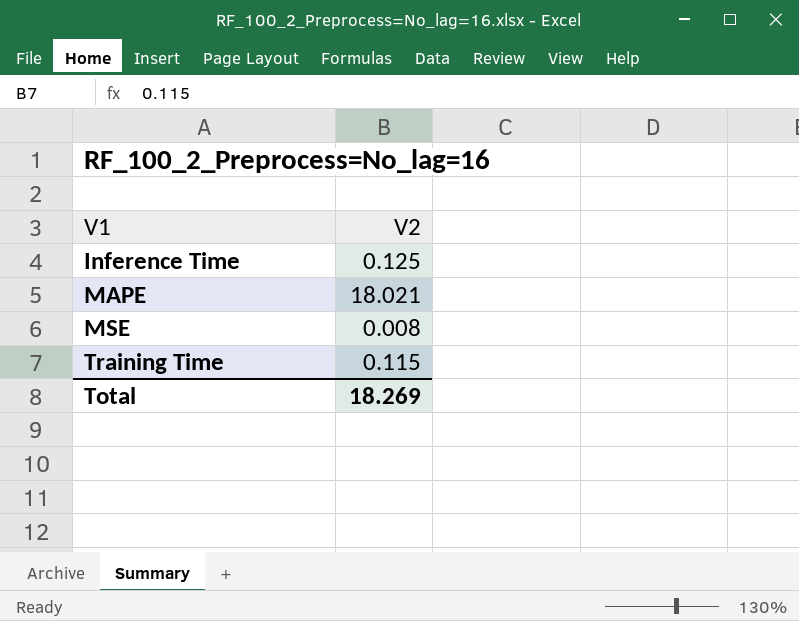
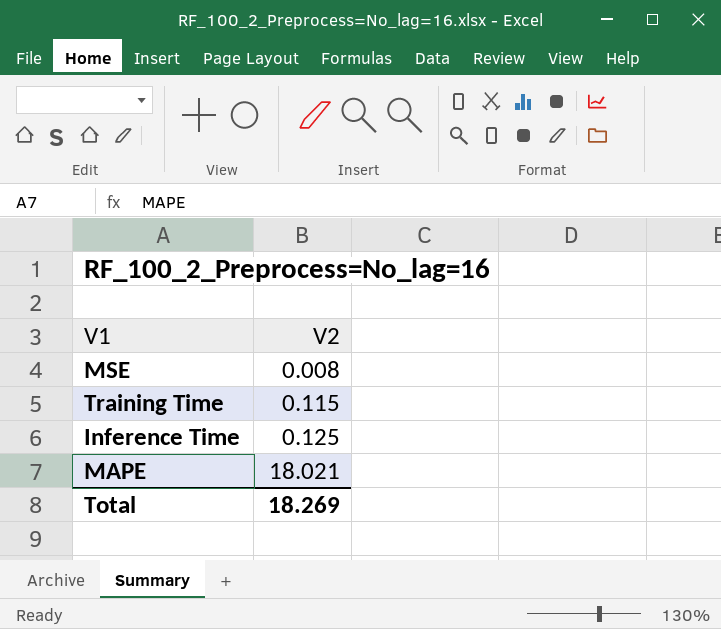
row order: V1 ascending -> V2 ascending

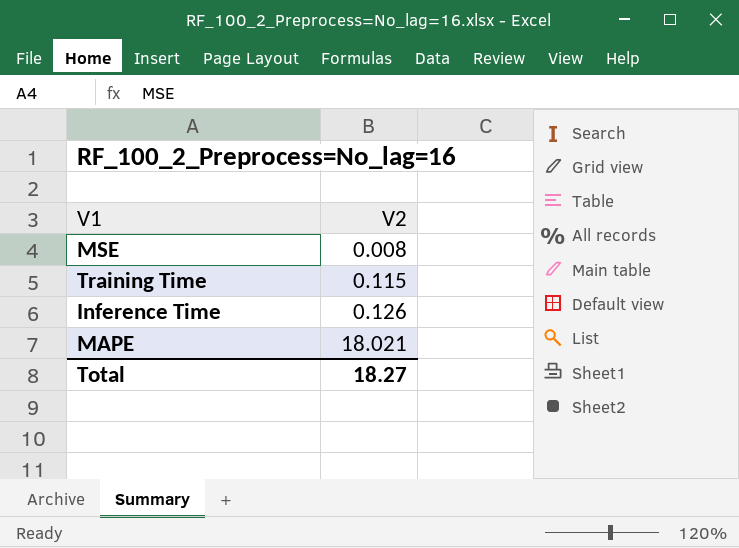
Inference Time | V2: 0.125 -> 0.126
Total | V2: 18.269 -> 18.27

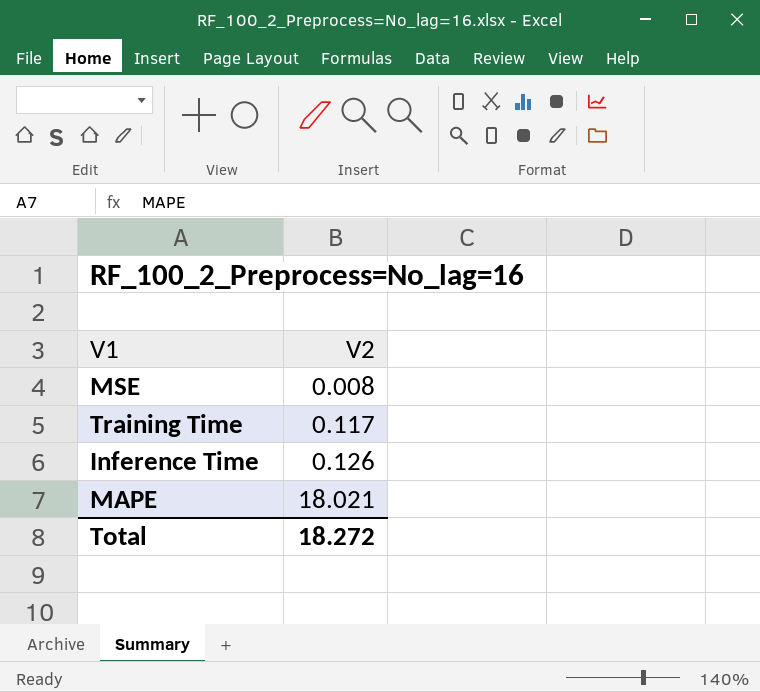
Training Time | V2: 0.115 -> 0.117
Total | V2: 18.27 -> 18.272

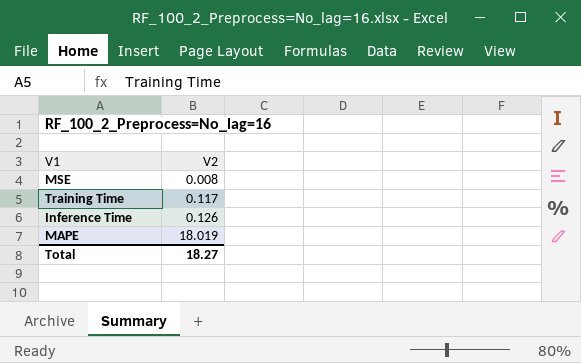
MAPE | V2: 18.021 -> 18.019
Total | V2: 18.272 -> 18.27

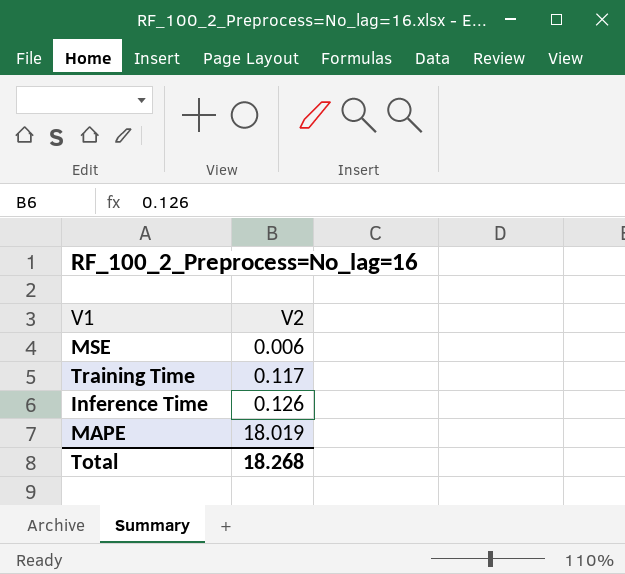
MSE | V2: 0.008 -> 0.006
Total | V2: 18.27 -> 18.268

